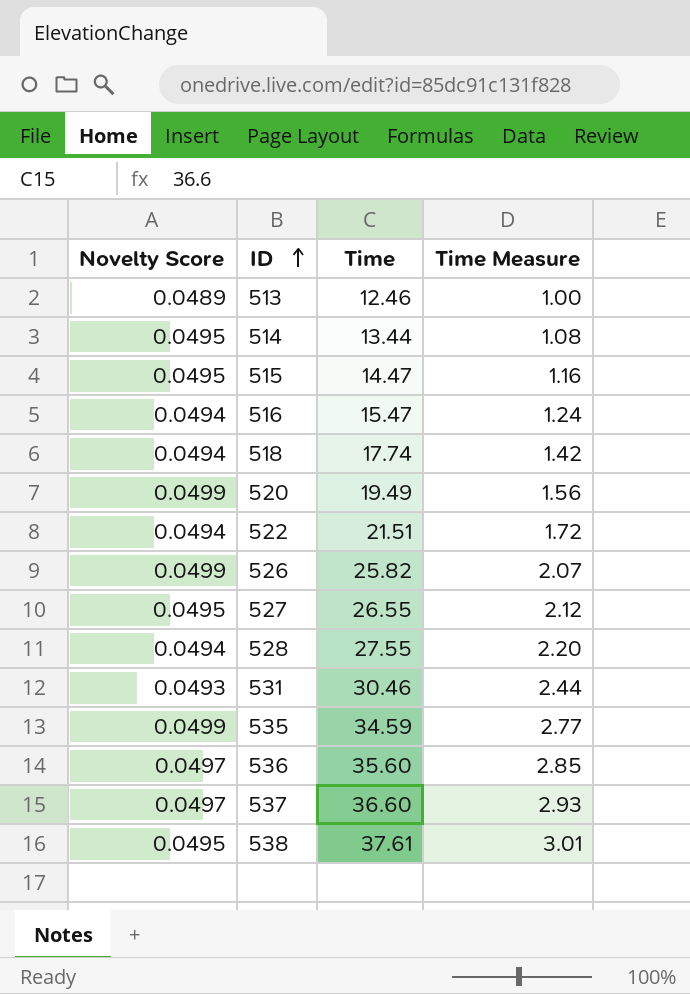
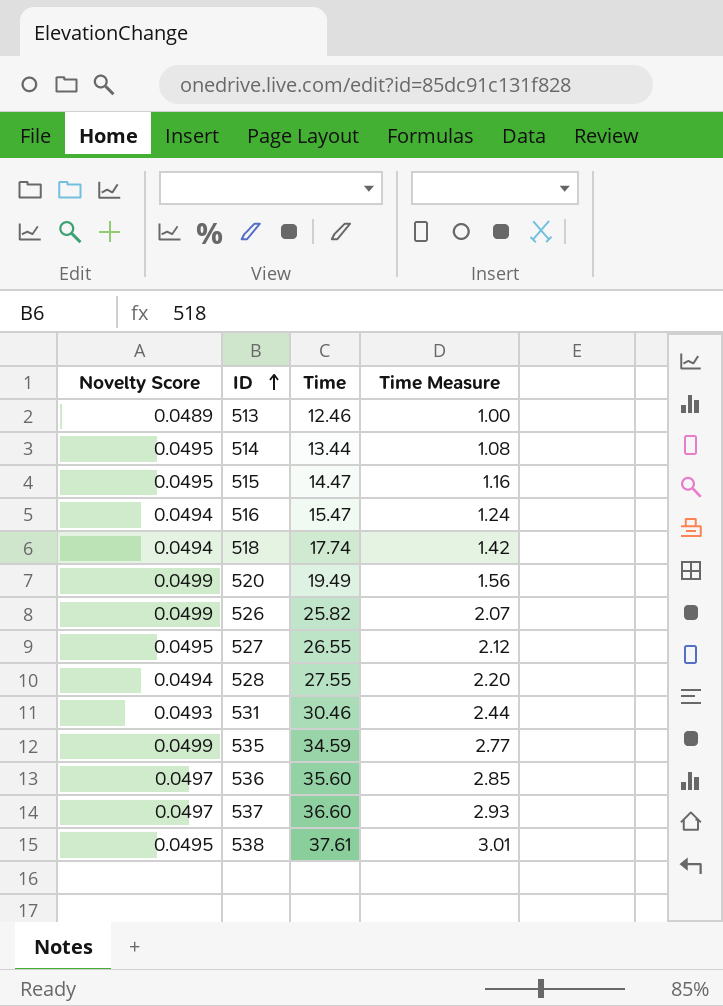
row 522: 0.0494 | 21.51 | 1.72 -> none

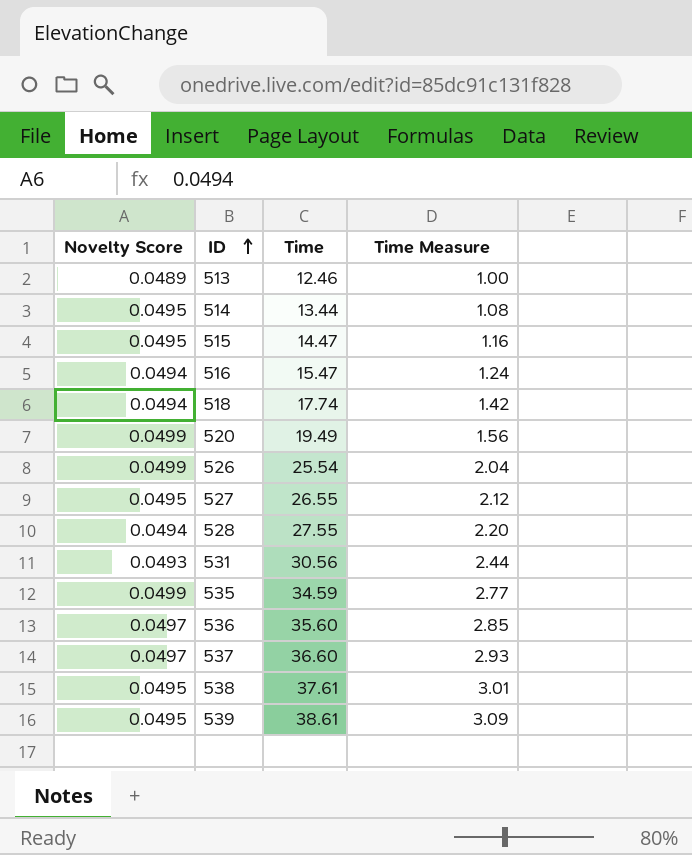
526 | Time: 25.82 -> 25.54
526 | Time Measure: 2.07 -> 2.04
531 | Time: 30.46 -> 30.56
row 539: none -> 0.0495 | 38.61 | 3.09

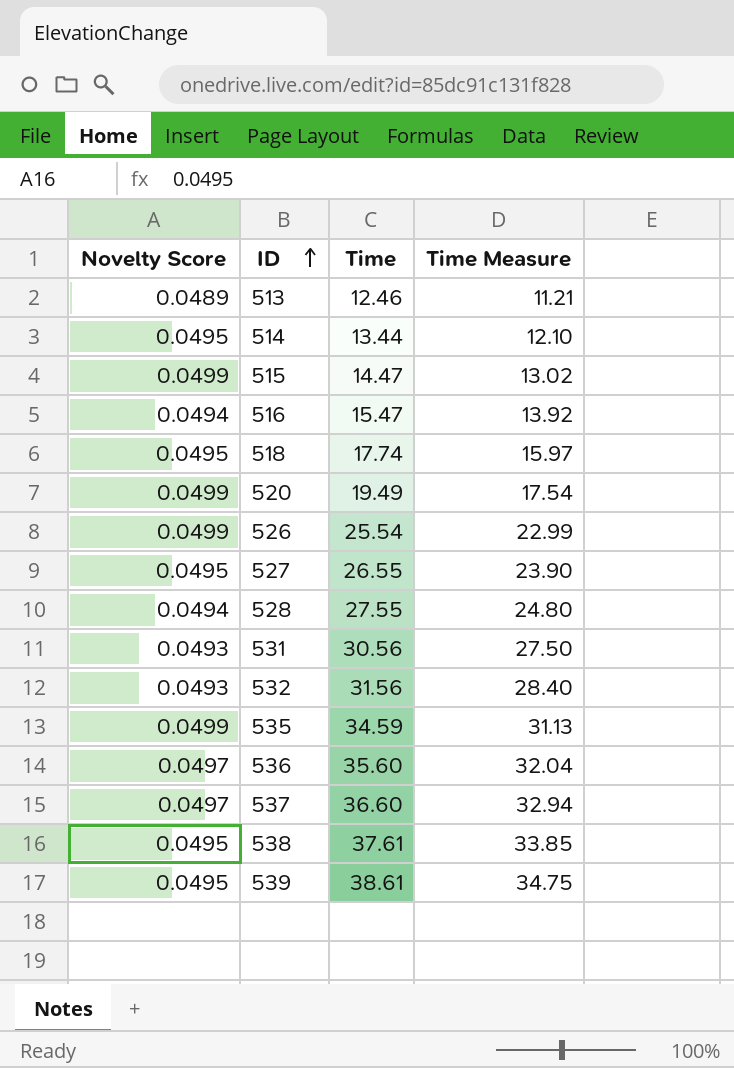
column Time Measure | formula: [Time] * 0.08 -> [Time] * 0.9
515 | Novelty Score: 0.0495 -> 0.0499
518 | Novelty Score: 0.0494 -> 0.0495
row 532: none -> 0.0493 | 31.56 | 28.40

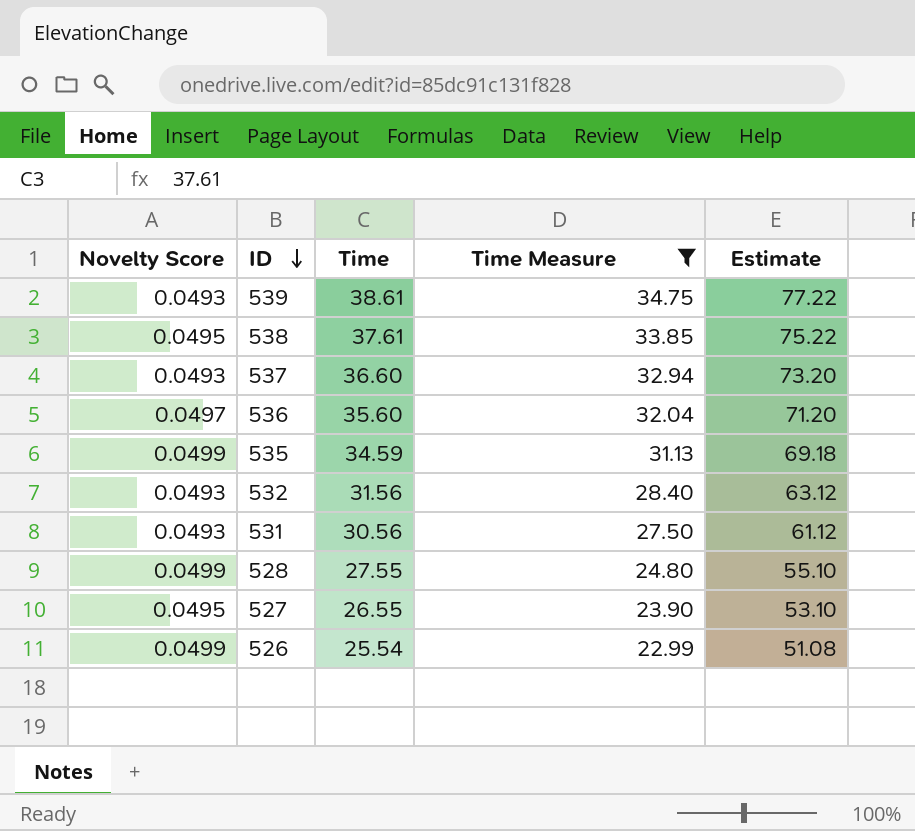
filter: none -> Time Measure >= 22.99
row order: ID ascending -> ID descending
column Estimate | formula: none -> [Time] * 2
539 | Novelty Score: 0.0495 -> 0.0493
537 | Novelty Score: 0.0497 -> 0.0493
528 | Novelty Score: 0.0494 -> 0.0499

